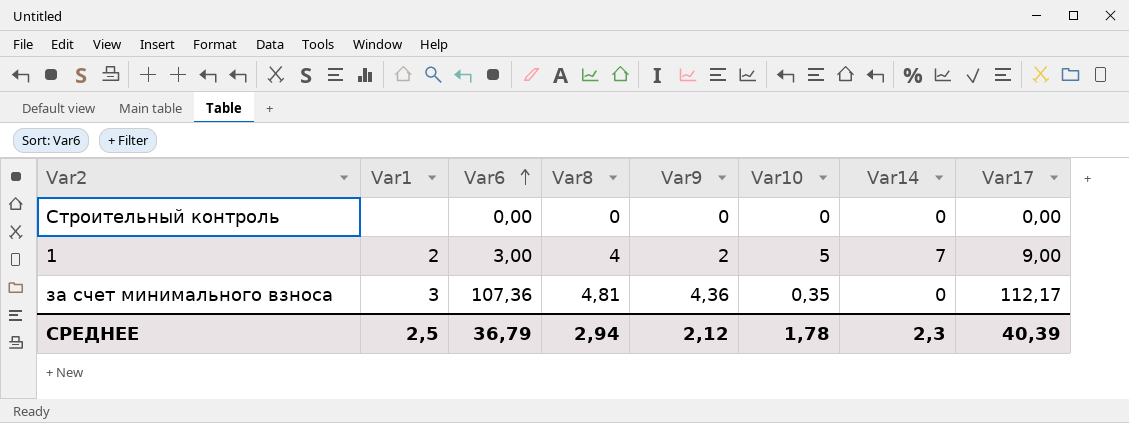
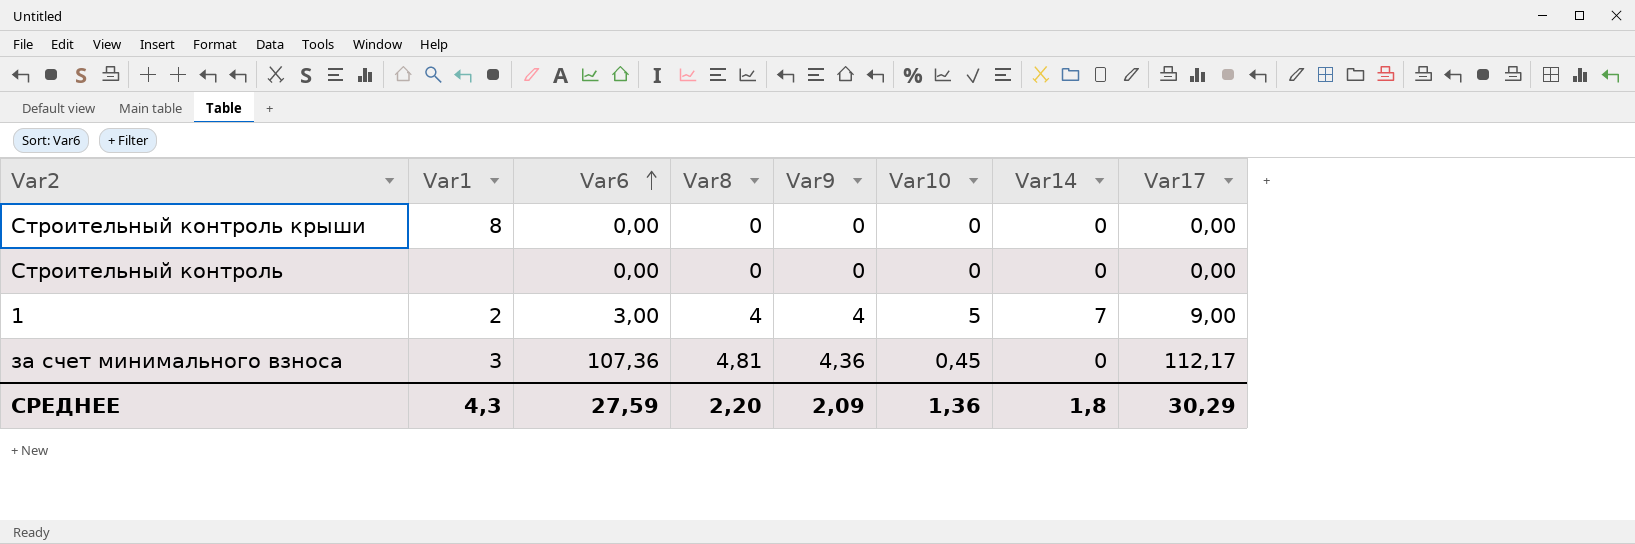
row Строительный контроль крыши: none -> 8 | 0,00 | 0 | 0 | 0 | 0 | 0,00
1 | Var9: 2 -> 4
за счет минимального взноса | Var10: 0,35 -> 0,45
СРЕДНЕЕ | Var1: 2,5 -> 4,3
СРЕДНЕЕ | Var6: 36,79 -> 27,59
СРЕДНЕЕ | Var8: 2,94 -> 2,20
СРЕДНЕЕ | Var9: 2,12 -> 2,09
СРЕДНЕЕ | Var10: 1,78 -> 1,36
СРЕДНЕЕ | Var14: 2,3 -> 1,8
СРЕДНЕЕ | Var17: 40,39 -> 30,29

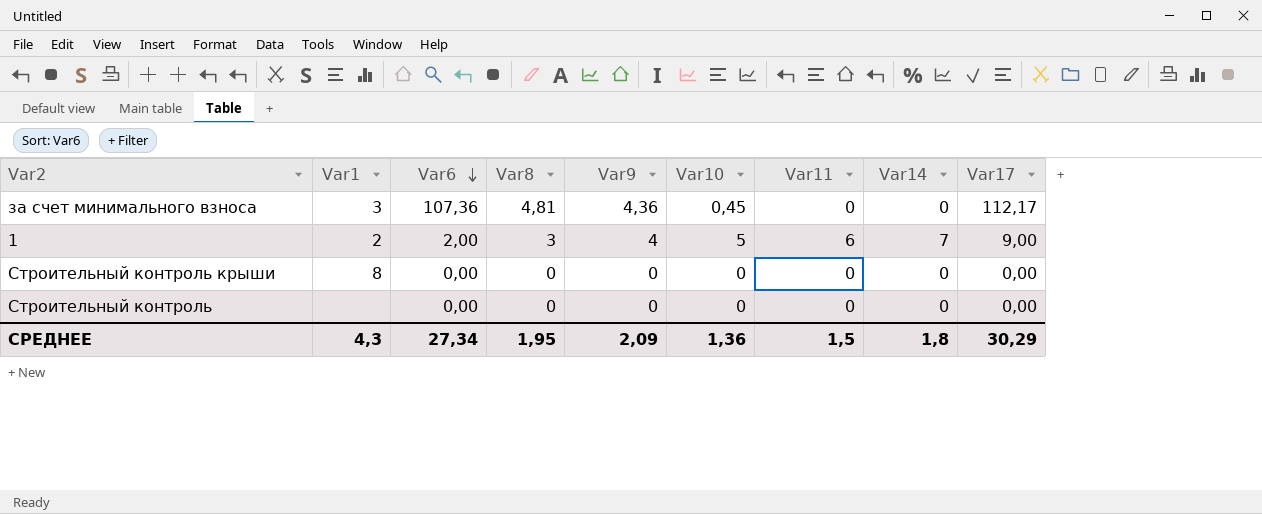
row order: Var6 ascending -> Var6 descending
column Var11 | position: none -> 7
1 | Var6: 3,00 -> 2,00
1 | Var8: 4 -> 3
СРЕДНЕЕ | Var6: 27,59 -> 27,34
СРЕДНЕЕ | Var8: 2,20 -> 1,95

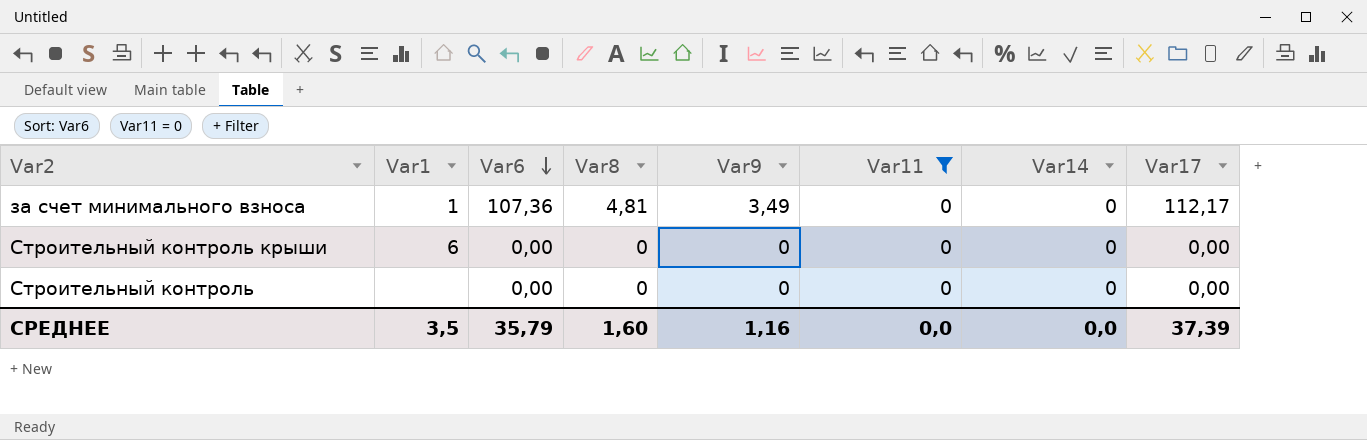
filter: none -> Var11 = 0
column Var10 | position: 6 -> none
за счет минимального взноса | Var1: 3 -> 1
за счет минимального взноса | Var9: 4,36 -> 3,49
Строительный контроль крыши | Var1: 8 -> 6
СРЕДНЕЕ | Var1: 4,3 -> 3,5
СРЕДНЕЕ | Var6: 27,34 -> 35,79
СРЕДНЕЕ | Var8: 1,95 -> 1,60
СРЕДНЕЕ | Var9: 2,09 -> 1,16
СРЕДНЕЕ | Var11: 1,5 -> 0,0
СРЕДНЕЕ | Var14: 1,8 -> 0,0
СРЕДНЕЕ | Var17: 30,29 -> 37,39

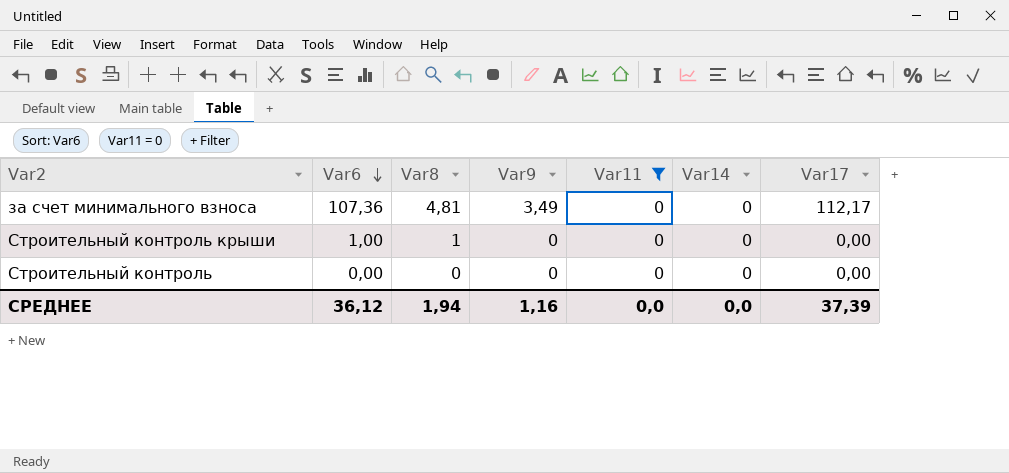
column Var1 | position: 2 -> none
Строительный контроль крыши | Var6: 0,00 -> 1,00
Строительный контроль крыши | Var8: 0 -> 1
СРЕДНЕЕ | Var6: 35,79 -> 36,12
СРЕДНЕЕ | Var8: 1,60 -> 1,94

